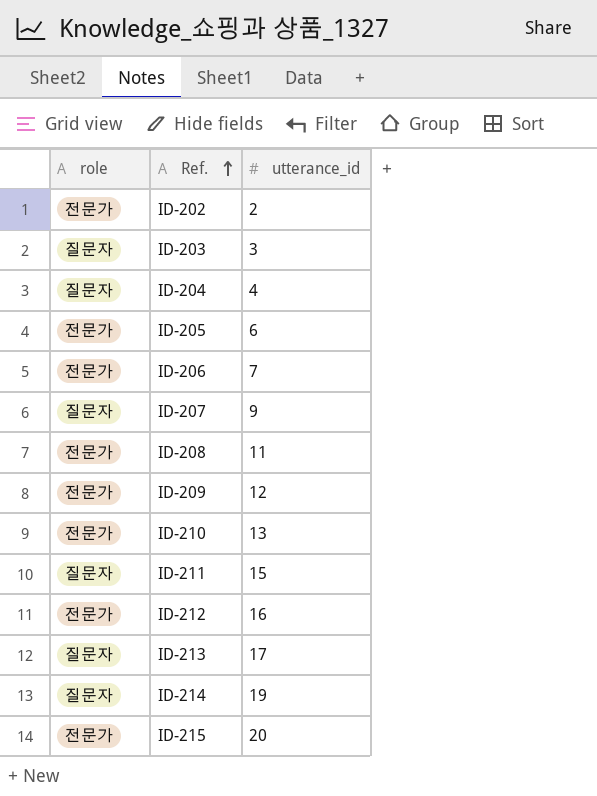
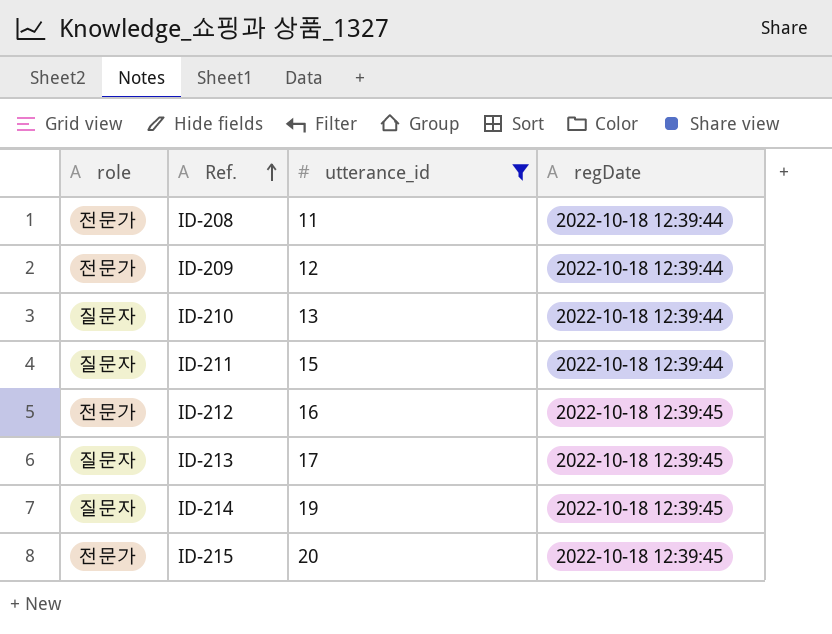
filter: none -> utterance_id >= 11
column regDate | position: none -> 4
ID-210 | role: 전문가 -> 질문자

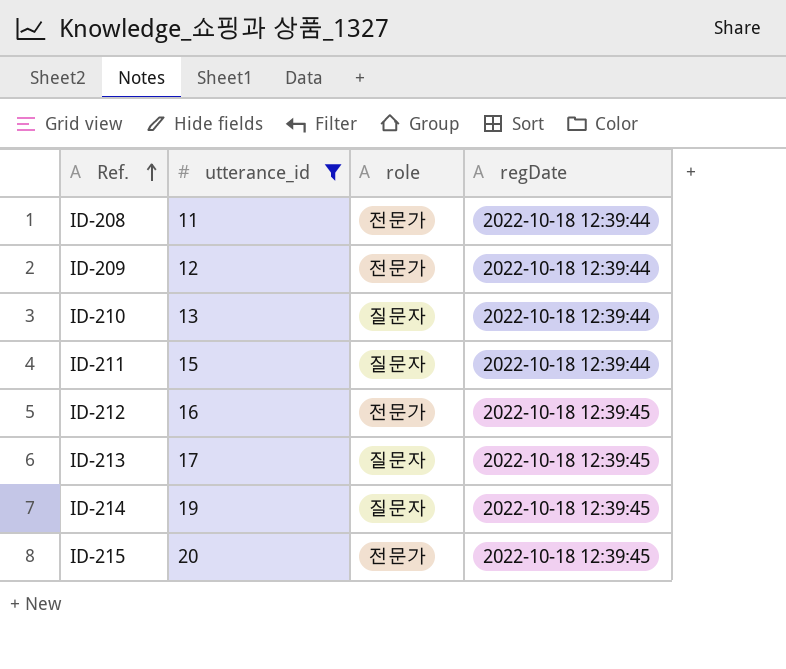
column role | position: 1 -> 3

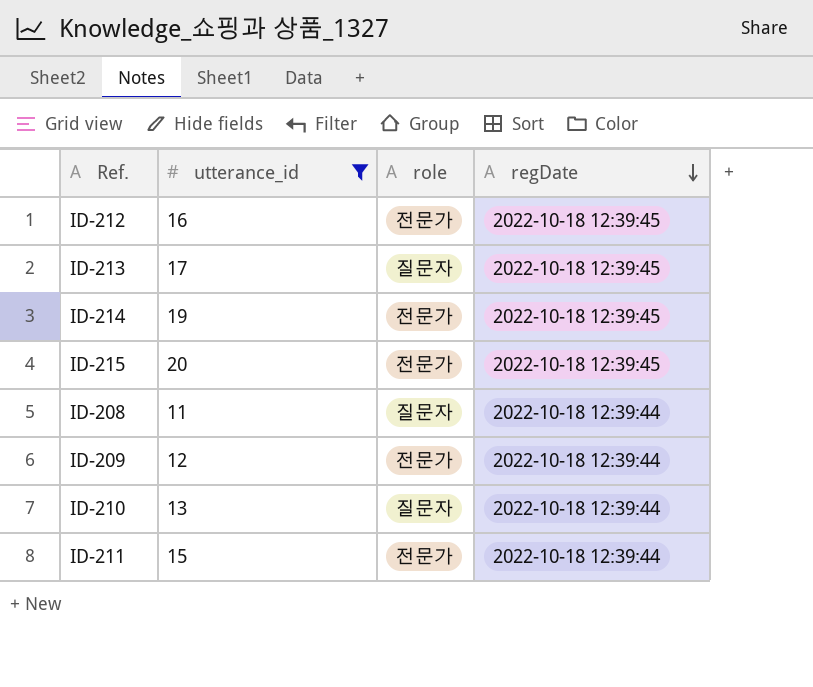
row order: Ref. ascending -> regDate descending
ID-214 | role: 질문자 -> 전문가
ID-208 | role: 전문가 -> 질문자
ID-211 | role: 질문자 -> 전문가

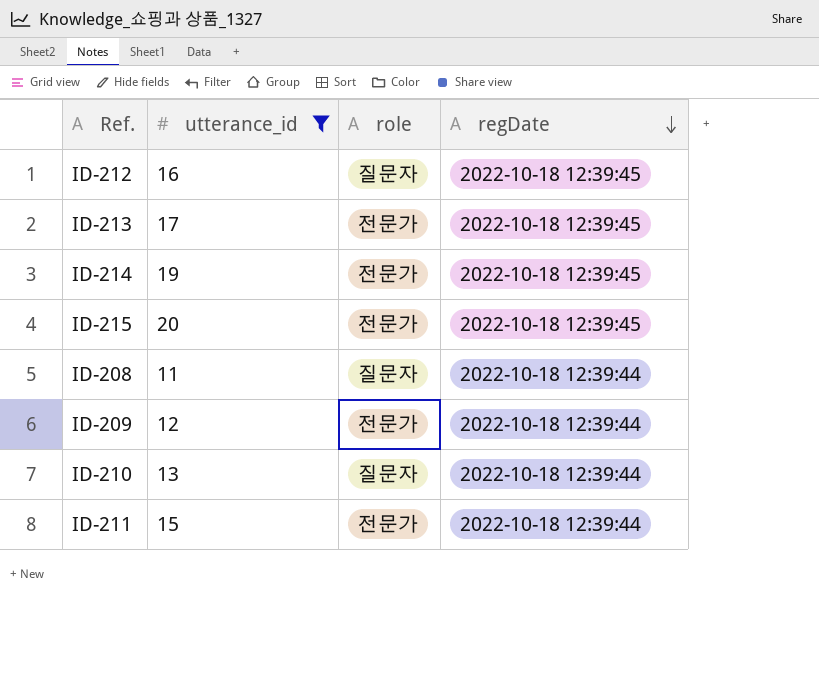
ID-212 | role: 전문가 -> 질문자
ID-213 | role: 질문자 -> 전문가

